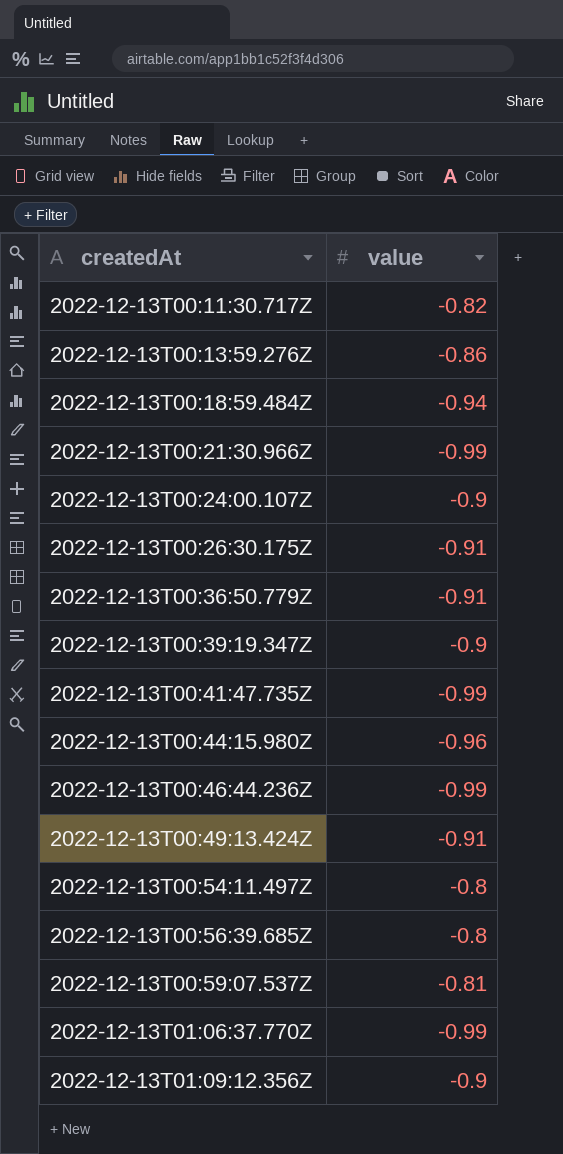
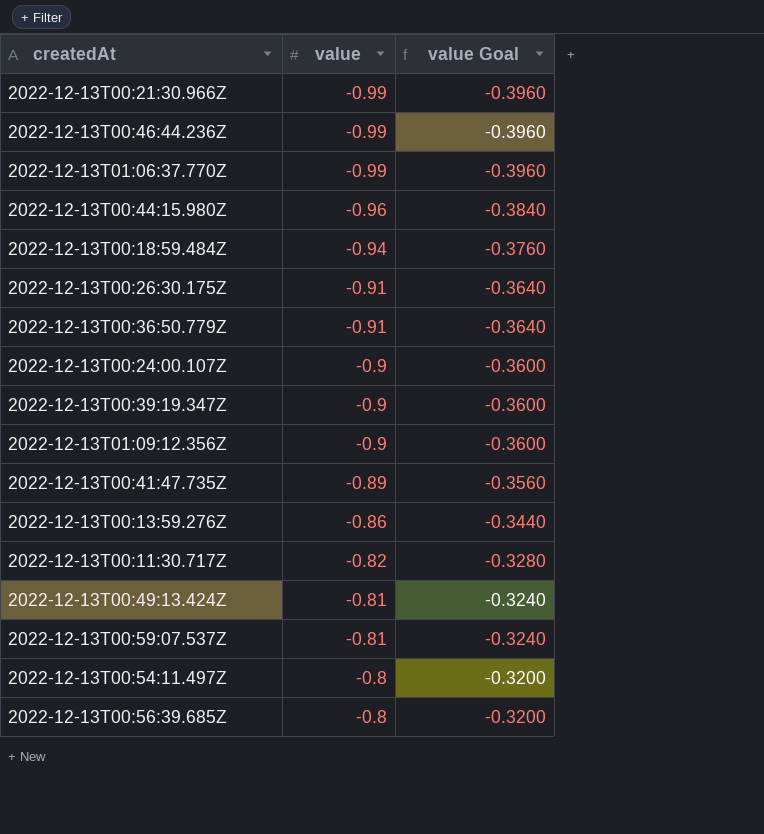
row order: createdAt ascending -> value ascending
column value Goal | formula: none -> [value] * 0.4
2022-12-13T00:41:47.735Z | value: -0.99 -> -0.89
2022-12-13T00:49:13.424Z | value: -0.91 -> -0.81

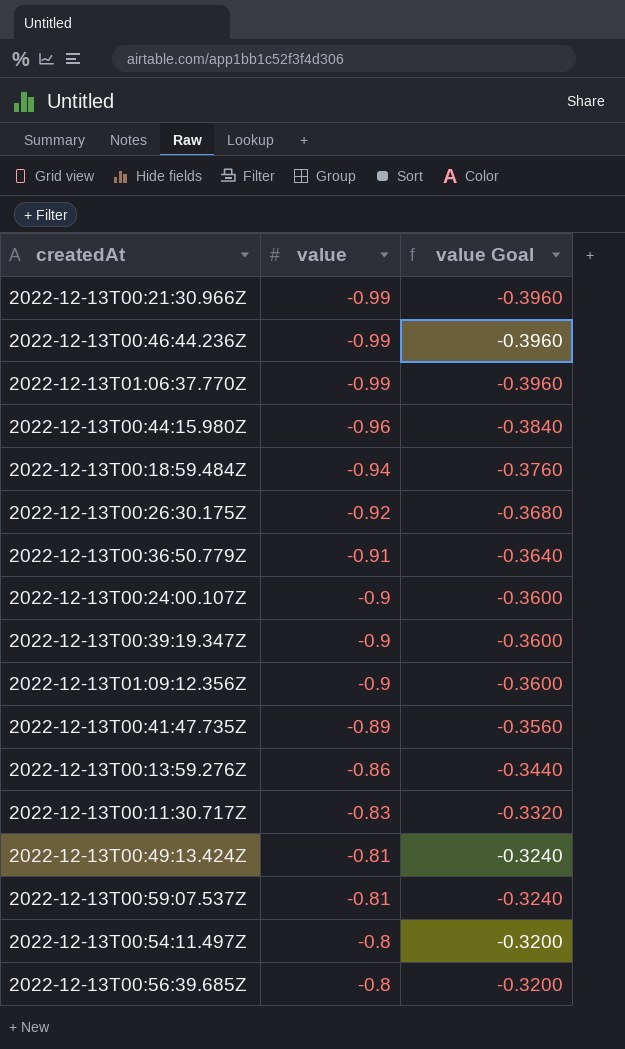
2022-12-13T00:26:30.175Z | value: -0.91 -> -0.92
2022-12-13T00:26:30.175Z | value Goal: -0.3640 -> -0.3680
2022-12-13T00:11:30.717Z | value: -0.82 -> -0.83
2022-12-13T00:11:30.717Z | value Goal: -0.3280 -> -0.3320

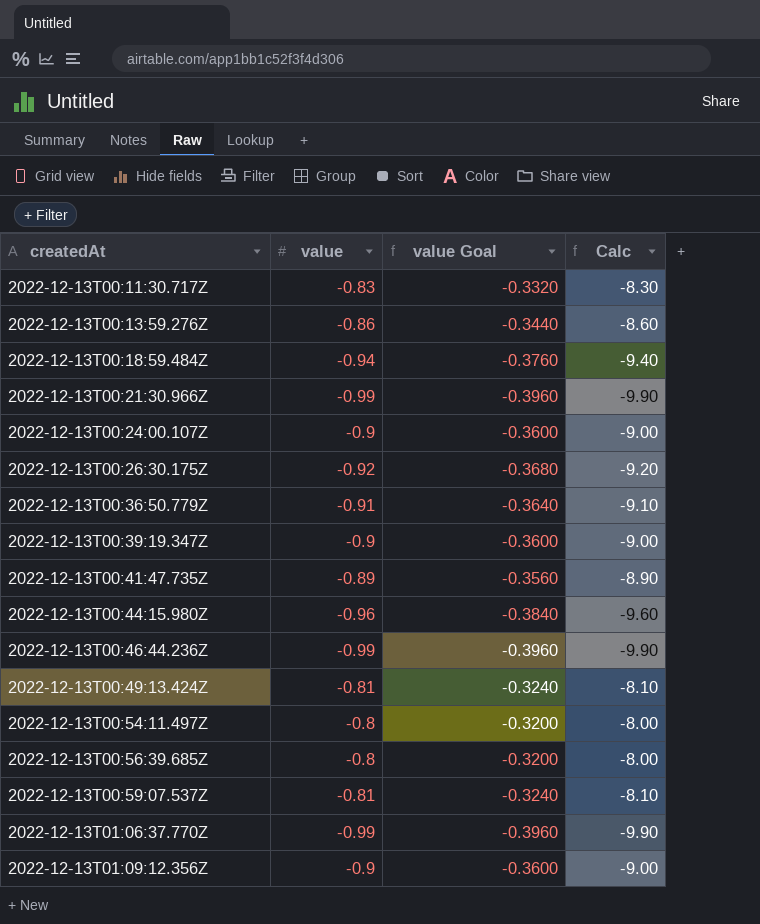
row order: value ascending -> createdAt ascending
column Calc | formula: none -> [value] * 10

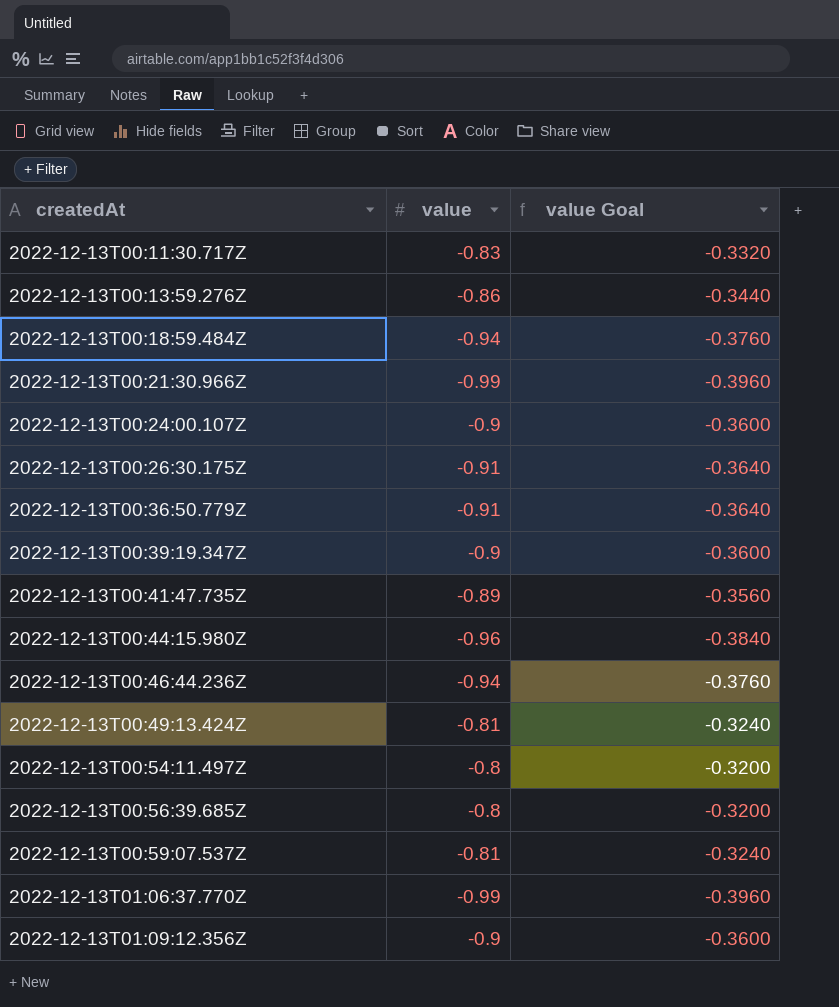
column Calc | formula: [value] * 10 -> none
2022-12-13T00:26:30.175Z | value: -0.92 -> -0.91
2022-12-13T00:26:30.175Z | value Goal: -0.3680 -> -0.3640
2022-12-13T00:46:44.236Z | value: -0.99 -> -0.94
2022-12-13T00:46:44.236Z | value Goal: -0.3960 -> -0.3760

